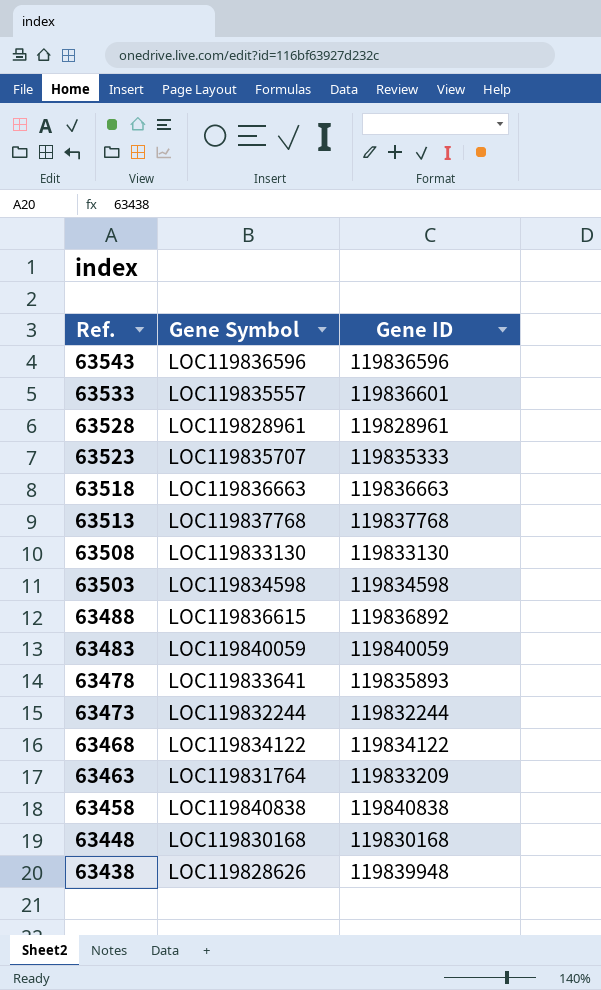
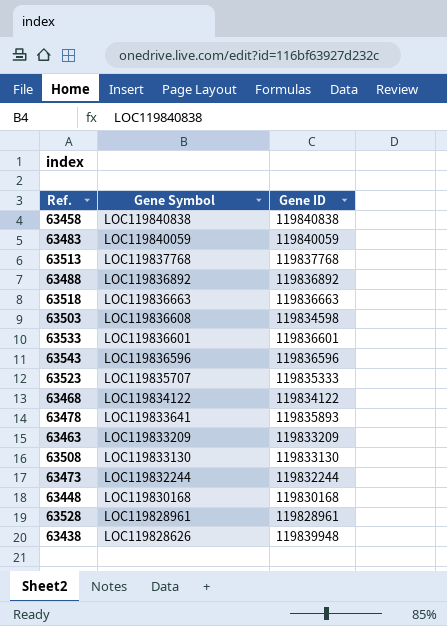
row order: Ref. descending -> Gene Symbol descending
63488 | Gene Symbol: LOC119836615 -> LOC119836892
63503 | Gene Symbol: LOC119834598 -> LOC119836608
63533 | Gene Symbol: LOC119835557 -> LOC119836601
63463 | Gene Symbol: LOC119831764 -> LOC119833209

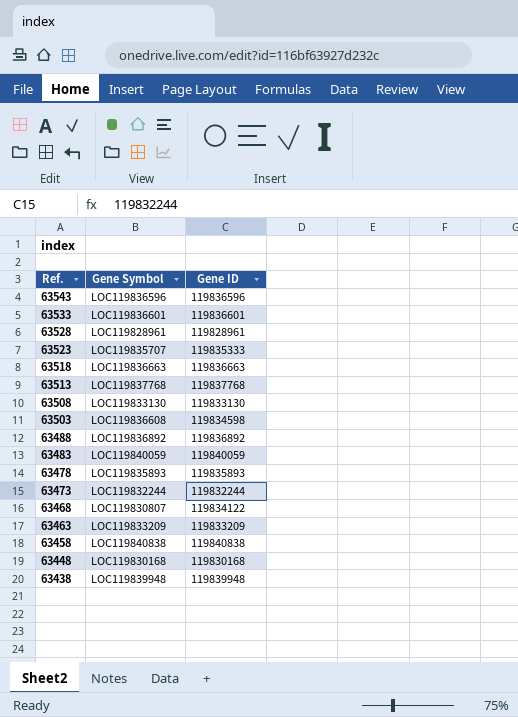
row order: Gene Symbol descending -> Ref. descending
63478 | Gene Symbol: LOC119833641 -> LOC119835893
63468 | Gene Symbol: LOC119834122 -> LOC119830807
63438 | Gene Symbol: LOC119828626 -> LOC119839948

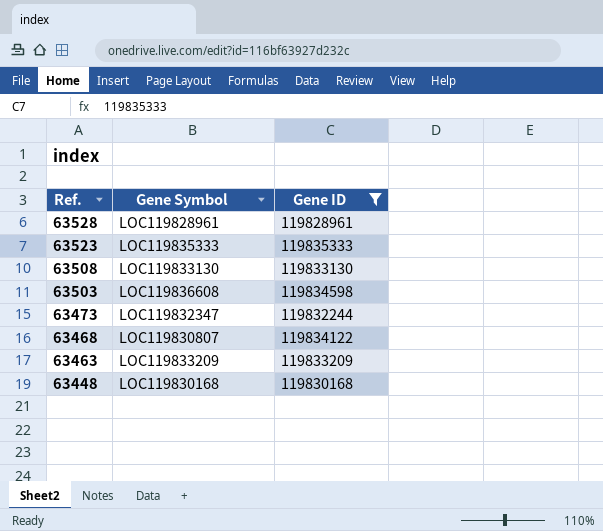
filter: none -> Gene ID <= 119835333
63523 | Gene Symbol: LOC119835707 -> LOC119835333
63473 | Gene Symbol: LOC119832244 -> LOC119832347

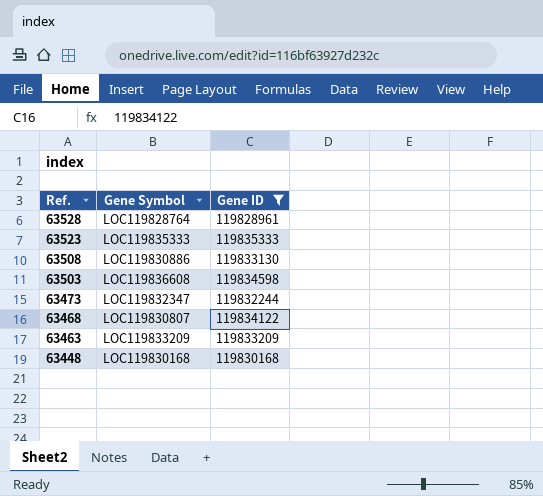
63528 | Gene Symbol: LOC119828961 -> LOC119828764
63508 | Gene Symbol: LOC119833130 -> LOC119830886

